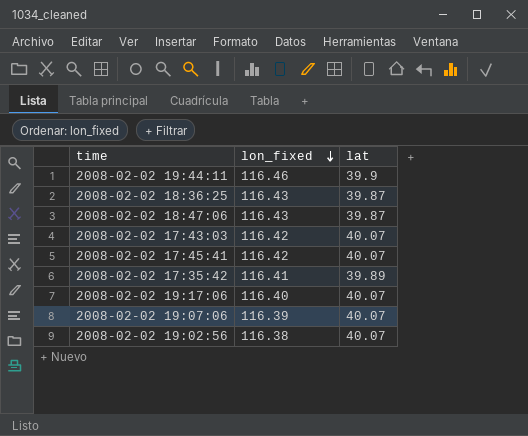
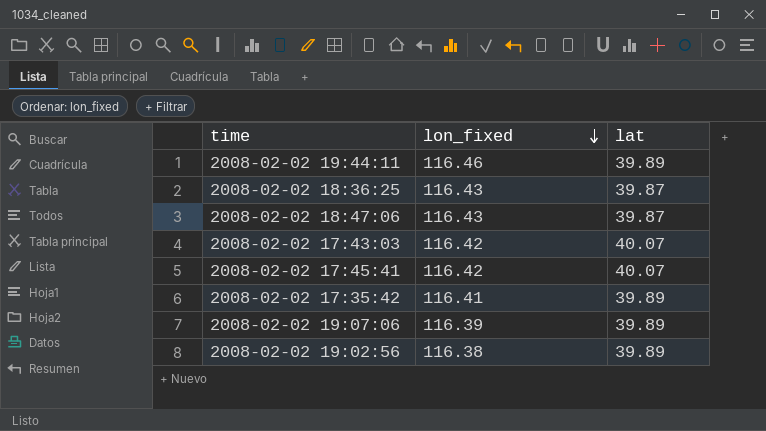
row 2008-02-02 19:17:06: 116.40 | 40.07 -> none
2008-02-02 19:44:11 | lat: 39.9 -> 39.89
2008-02-02 19:07:06 | lat: 40.07 -> 39.89
2008-02-02 19:02:56 | lat: 40.07 -> 39.89

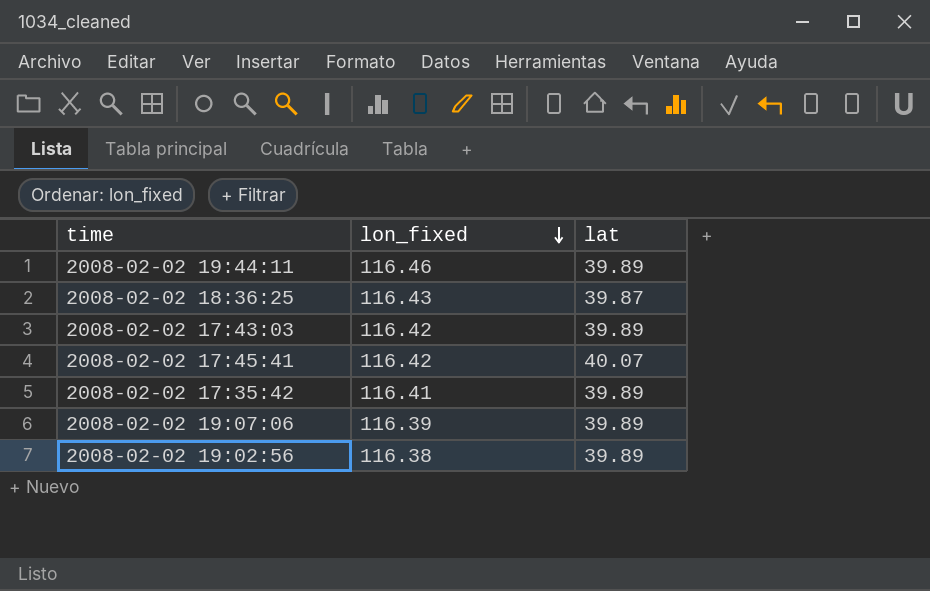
row 2008-02-02 18:47:06: 116.43 | 39.87 -> none
2008-02-02 17:43:03 | lat: 40.07 -> 39.89

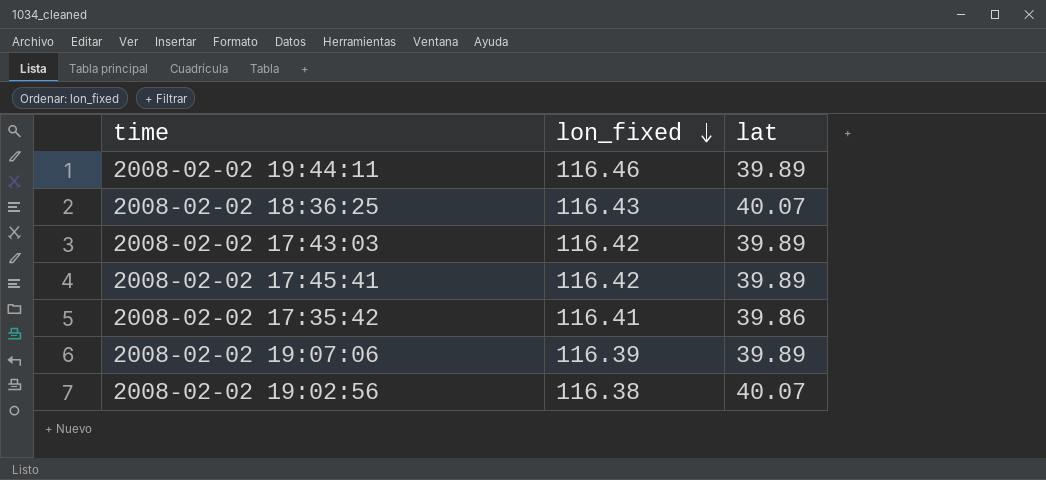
2008-02-02 18:36:25 | lat: 39.87 -> 40.07
2008-02-02 17:45:41 | lat: 40.07 -> 39.89
2008-02-02 17:35:42 | lat: 39.89 -> 39.86
2008-02-02 19:02:56 | lat: 39.89 -> 40.07

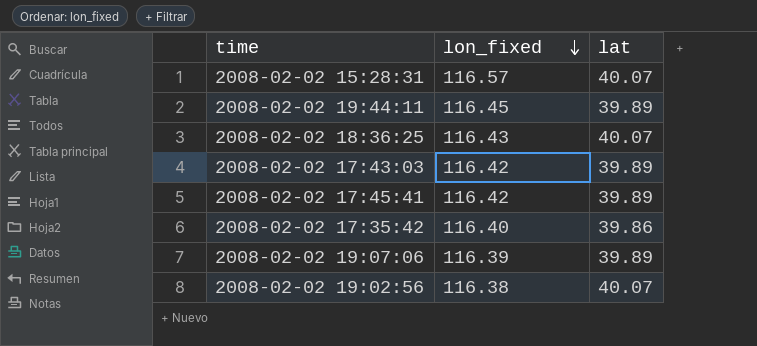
row 2008-02-02 15:28:31: none -> 116.57 | 40.07
2008-02-02 19:44:11 | lon_fixed: 116.46 -> 116.45
2008-02-02 17:35:42 | lon_fixed: 116.41 -> 116.40

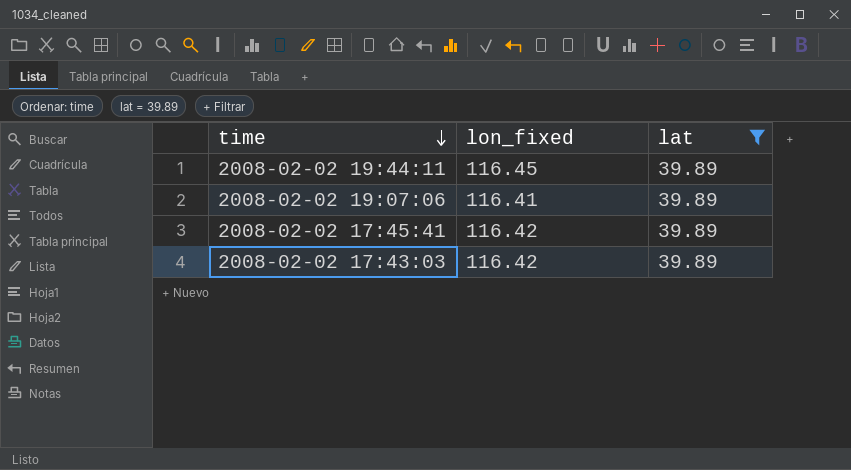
filter: none -> lat = 39.89
row order: lon_fixed descending -> time descending
2008-02-02 19:07:06 | lon_fixed: 116.39 -> 116.41

